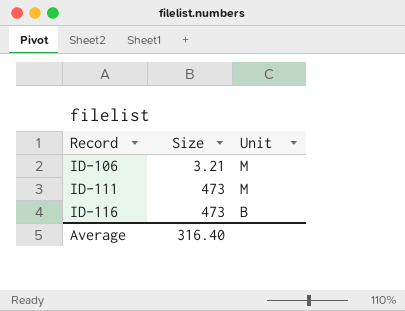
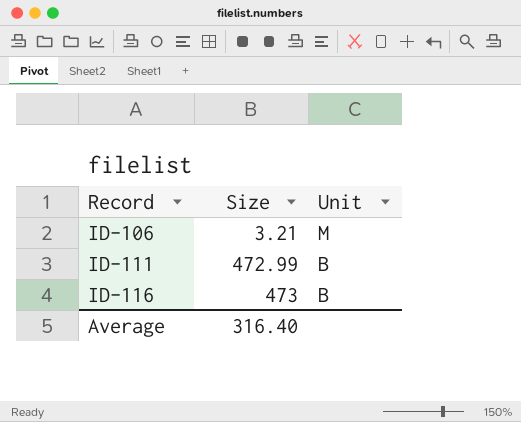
ID-111 | Size: 473 -> 472.99
ID-111 | Unit: M -> B

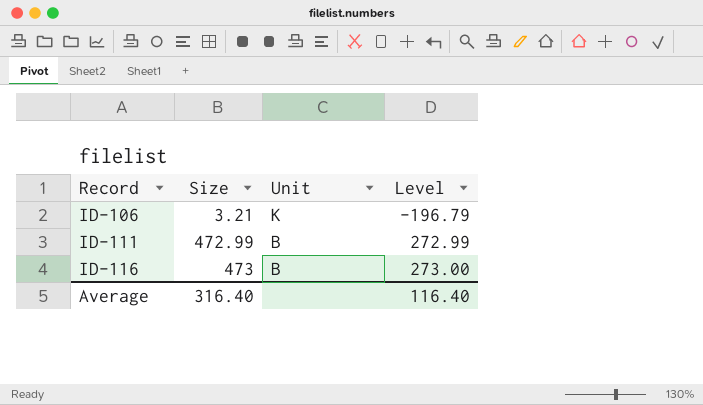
column Level | formula: none -> [Size] - 200
ID-106 | Unit: M -> K

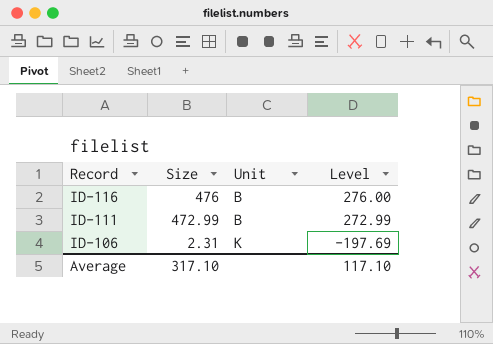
row order: Record ascending -> Record descending
ID-116 | Size: 473 -> 476
ID-116 | Level: 273.00 -> 276.00
ID-106 | Size: 3.21 -> 2.31
ID-106 | Level: -196.79 -> -197.69
Average | Size: 316.40 -> 317.10
Average | Level: 116.40 -> 117.10

